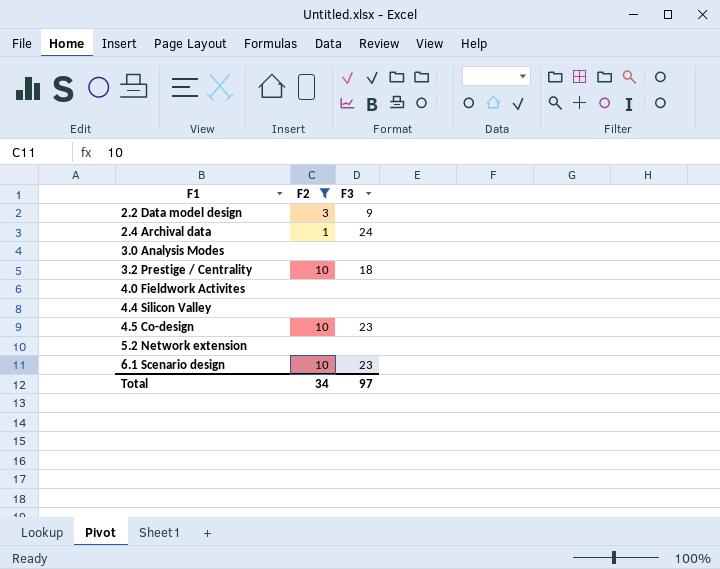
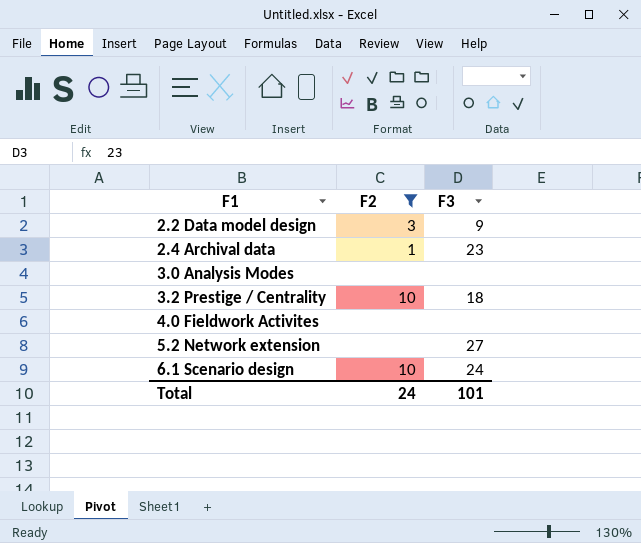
row 4.4 Silicon Valley: none | none -> none
row 4.5 Co-design: 10 | 23 -> none
2.4 Archival data | F3: 24 -> 23
5.2 Network extension | F3: none -> 27
6.1 Scenario design | F3: 23 -> 24
Total | F2: 34 -> 24
Total | F3: 97 -> 101

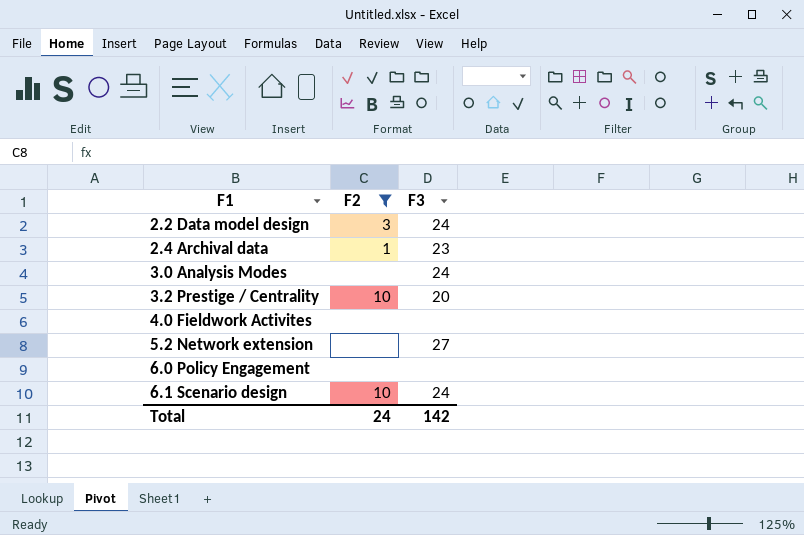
2.2 Data model design | F3: 9 -> 24
3.0 Analysis Modes | F3: none -> 24
3.2 Prestige / Centrality | F3: 18 -> 20
row 6.0 Policy Engagement: none -> none | none
Total | F3: 101 -> 142

